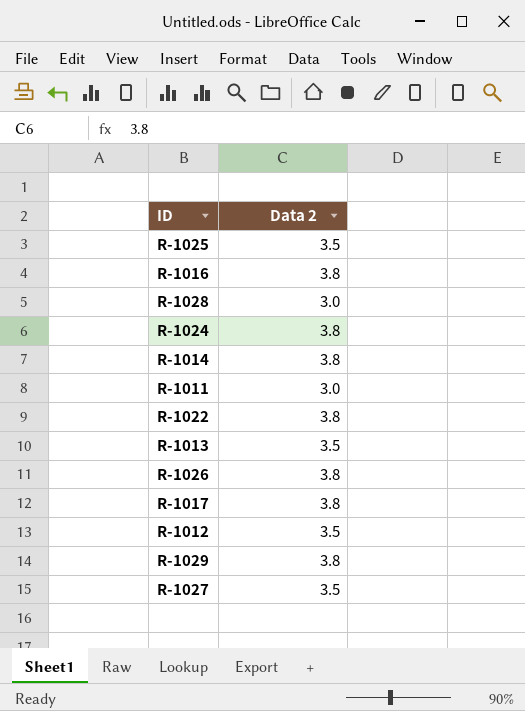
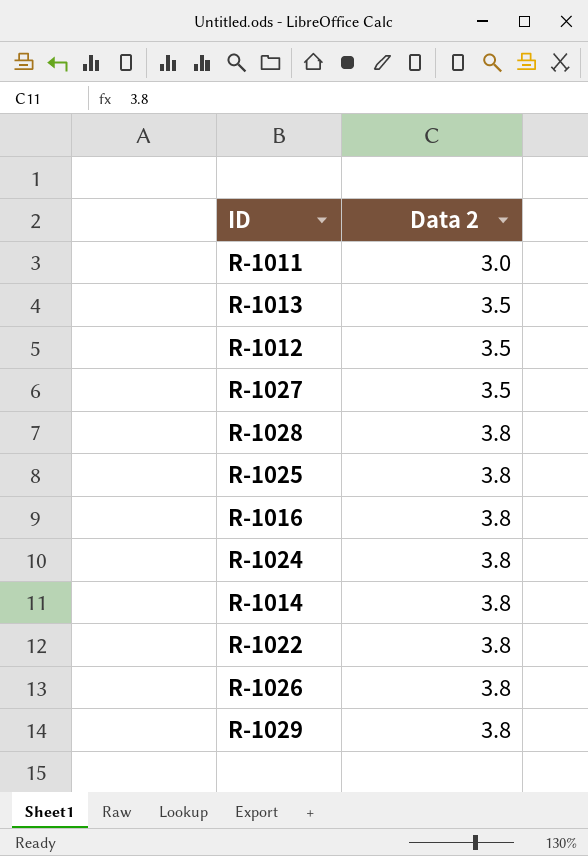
row order: none -> Data 2 ascending
row R-1017: 3.8 -> none
R-1028 | Data 2: 3.0 -> 3.8
R-1025 | Data 2: 3.5 -> 3.8

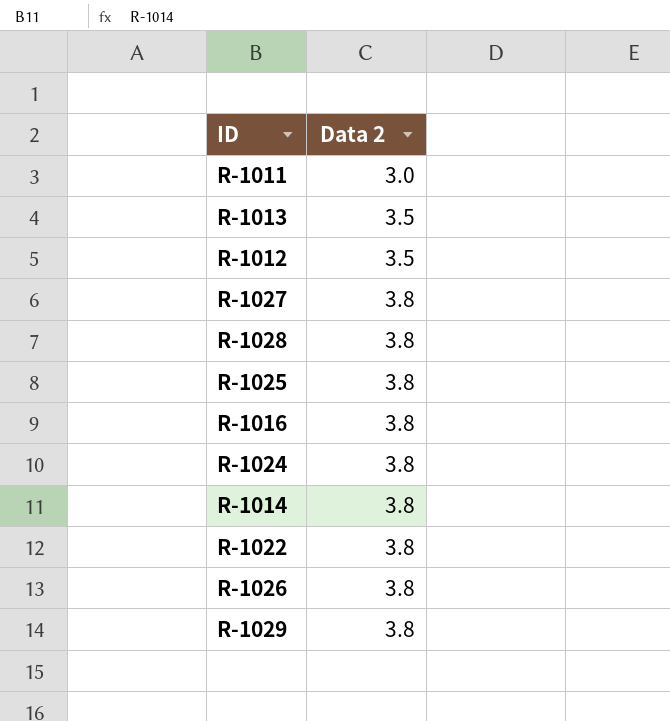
R-1027 | Data 2: 3.5 -> 3.8

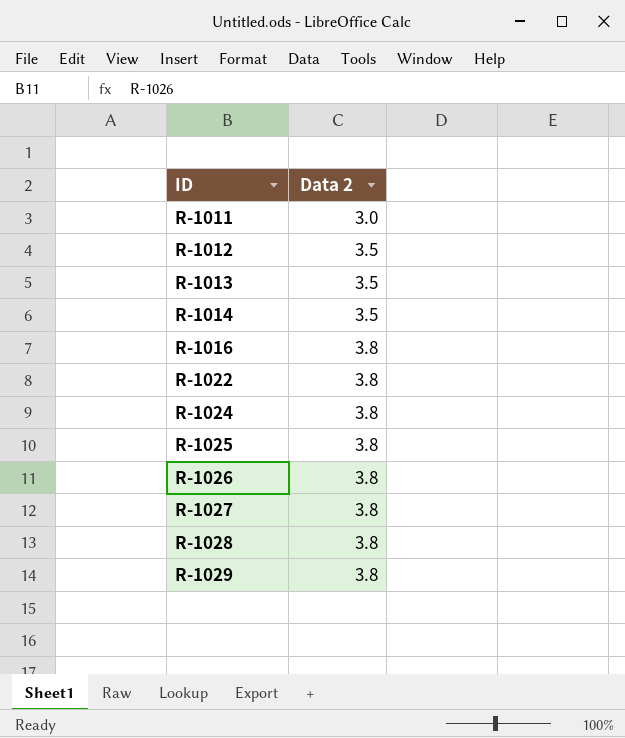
row order: Data 2 ascending -> ID ascending
R-1014 | Data 2: 3.8 -> 3.5

